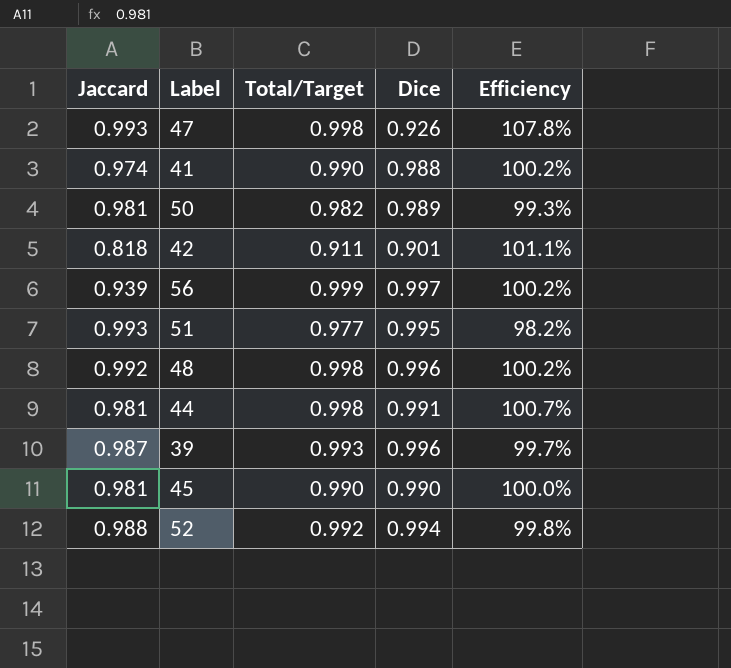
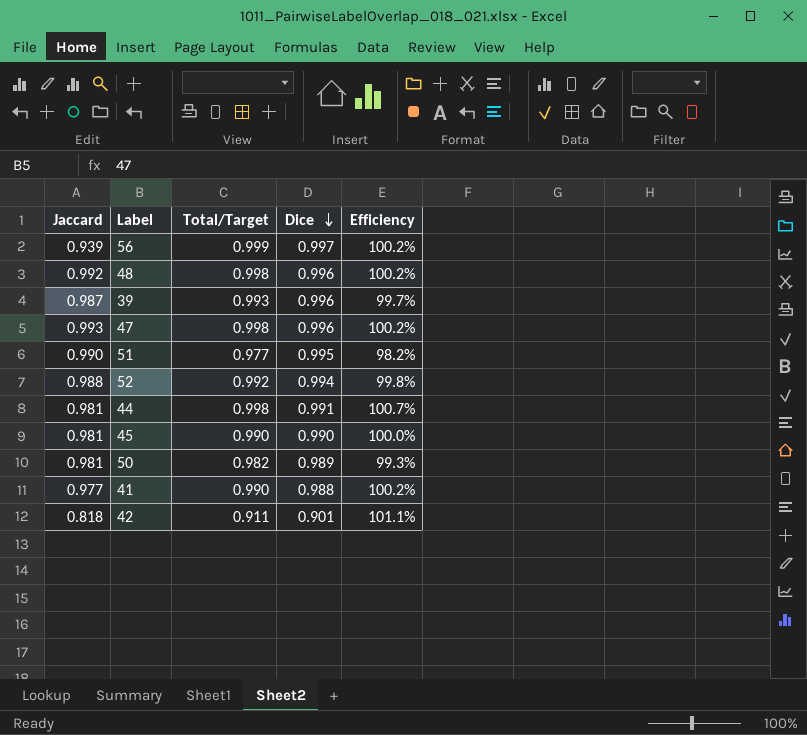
row order: none -> Dice descending
47 | Dice: 0.926 -> 0.996
47 | Efficiency: 107.8% -> 100.2%
51 | Jaccard: 0.993 -> 0.990
41 | Jaccard: 0.974 -> 0.977

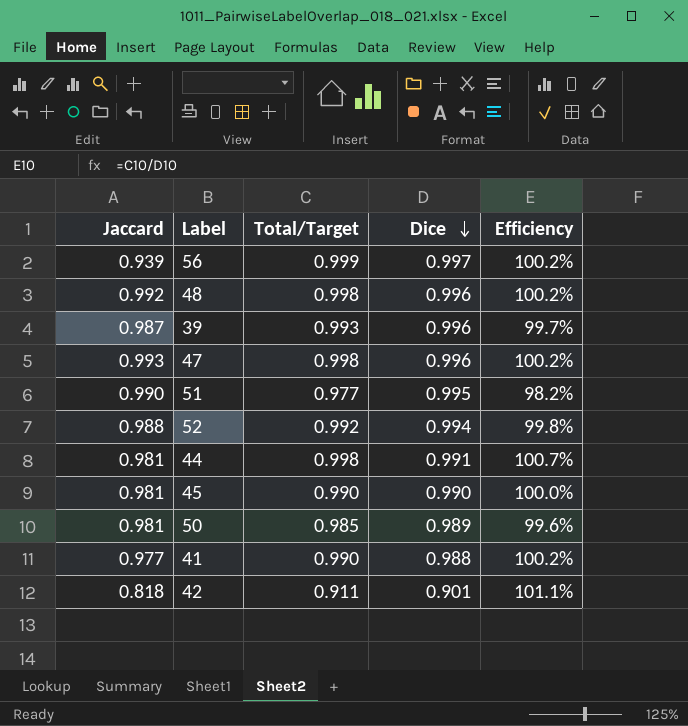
50 | Total/Target: 0.982 -> 0.985
50 | Efficiency: 99.3% -> 99.6%

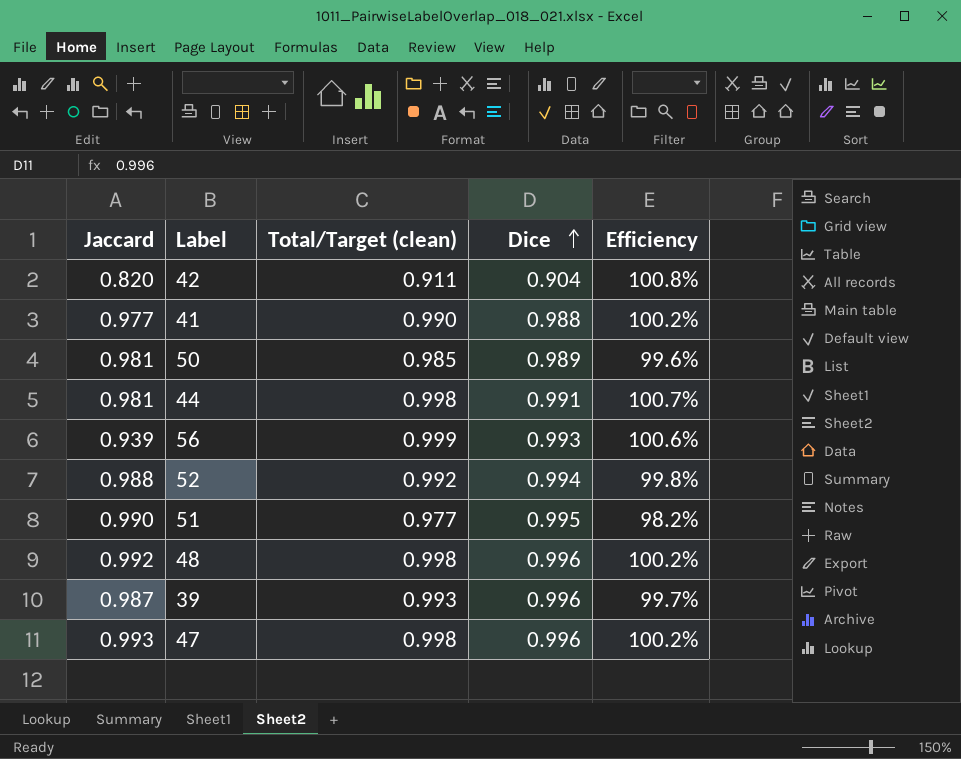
row order: Dice descending -> Dice ascending
column name: Total/Target -> Total/Target (clean)
row 45: 0.981 | 0.990 | 0.990 | 100.0% -> none
42 | Jaccard: 0.818 -> 0.820
42 | Dice: 0.901 -> 0.904
42 | Efficiency: 101.1% -> 100.8%
56 | Dice: 0.997 -> 0.993
56 | Efficiency: 100.2% -> 100.6%

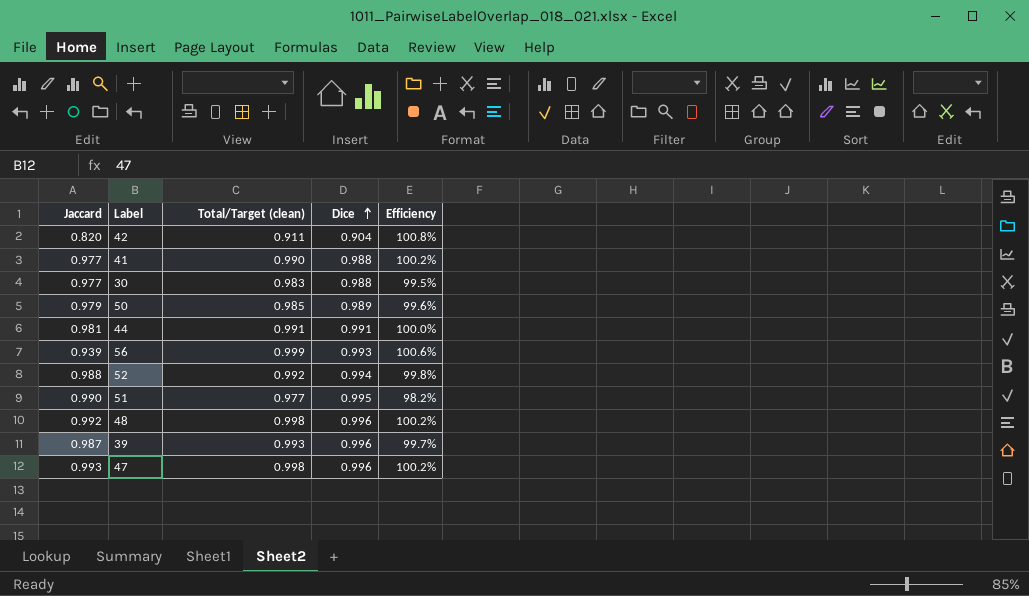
row 30: none -> 0.977 | 0.983 | 0.988 | 99.5%
50 | Jaccard: 0.981 -> 0.979
44 | Total/Target (clean): 0.998 -> 0.991
44 | Efficiency: 100.7% -> 100.0%

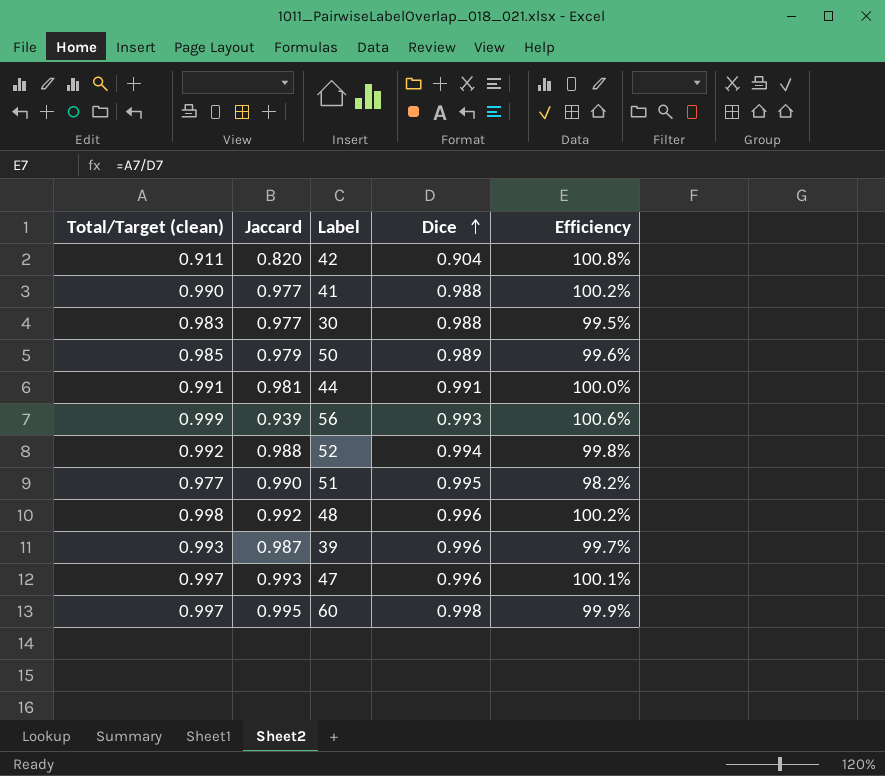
column Total/Target (clean) | position: 3 -> 1
47 | Total/Target (clean): 0.998 -> 0.997
47 | Efficiency: 100.2% -> 100.1%
row 60: none -> 0.997 | 0.995 | 0.998 | 99.9%

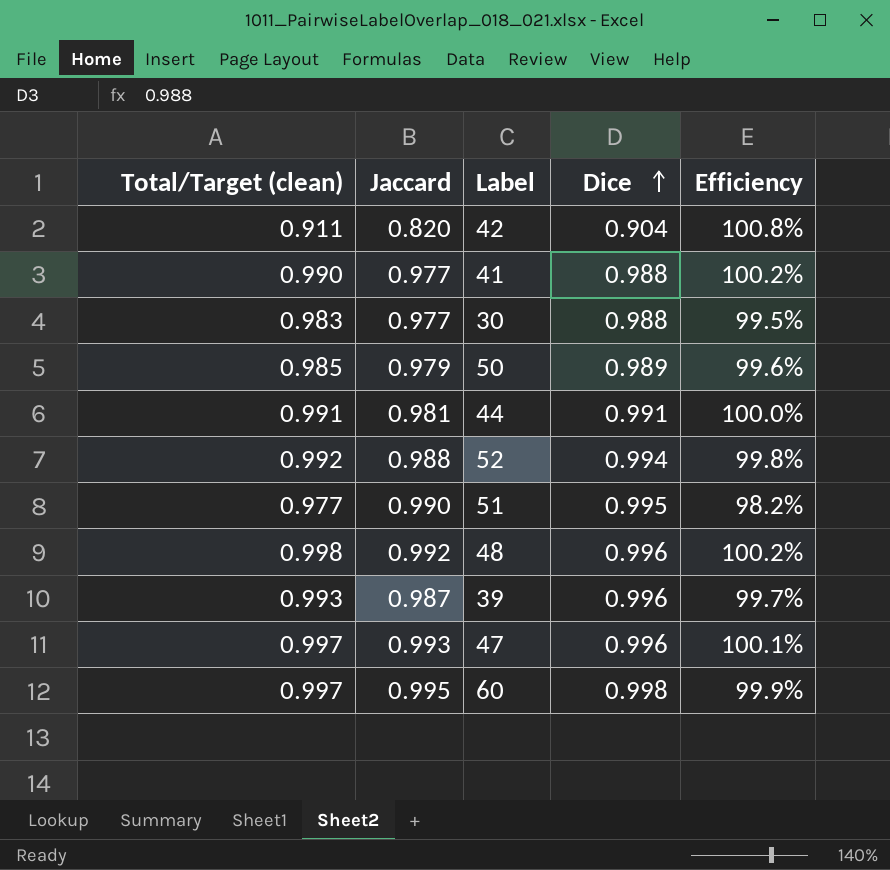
row 56: 0.999 | 0.939 | 0.993 | 100.6% -> none

